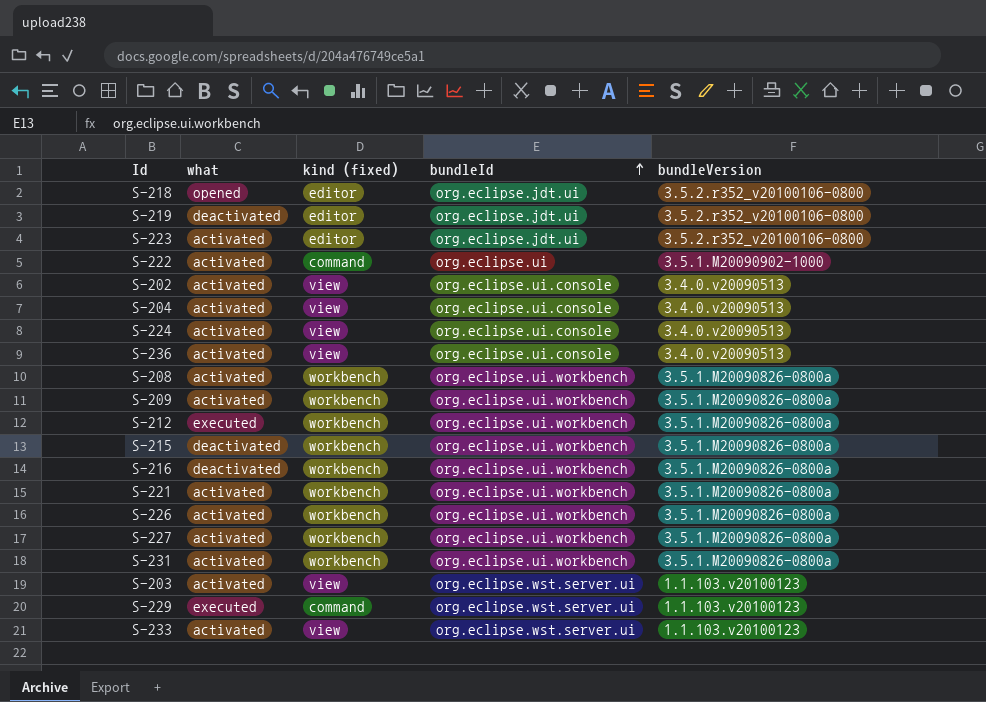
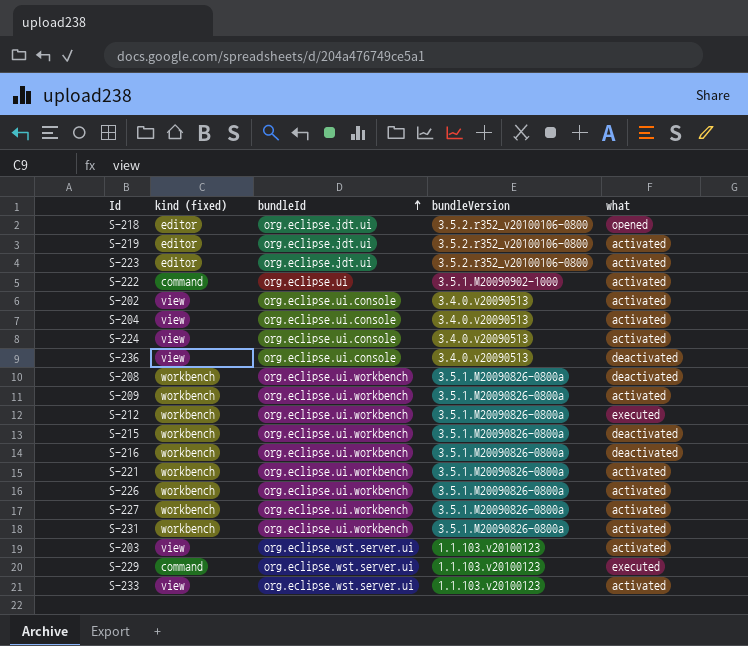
column what | position: 2 -> 5
S-219 | what: deactivated -> activated
S-236 | what: activated -> deactivated
S-208 | what: activated -> deactivated

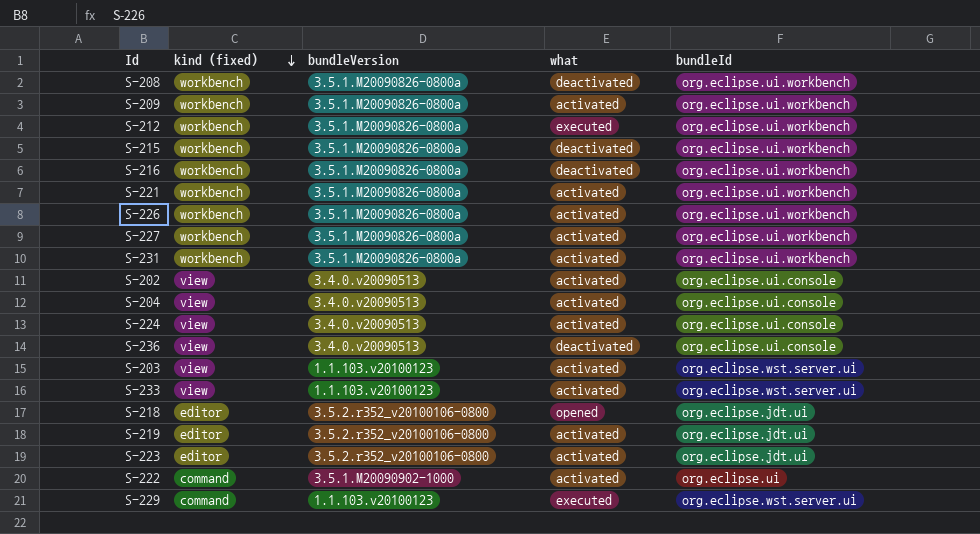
row order: bundleId ascending -> kind (fixed) descending
column bundleId | position: 3 -> 5

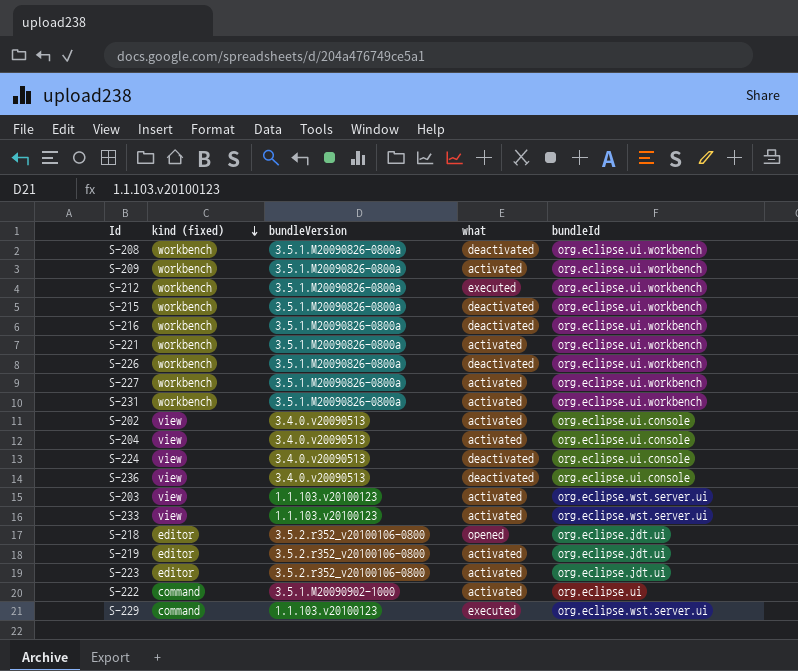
S-226 | what: activated -> deactivated
S-224 | what: activated -> deactivated

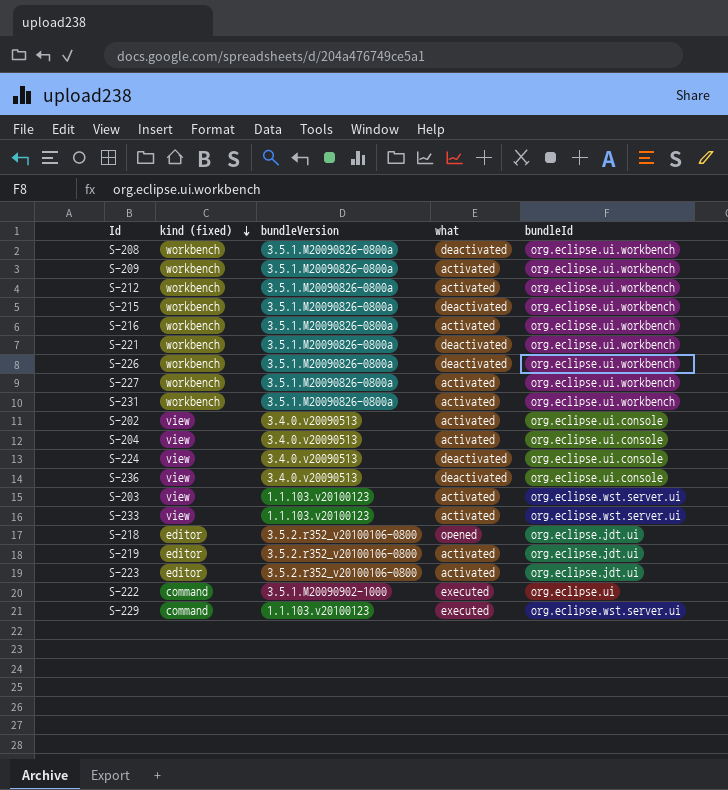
S-212 | what: executed -> activated
S-216 | what: deactivated -> activated
S-221 | what: activated -> deactivated
S-222 | what: activated -> executed

